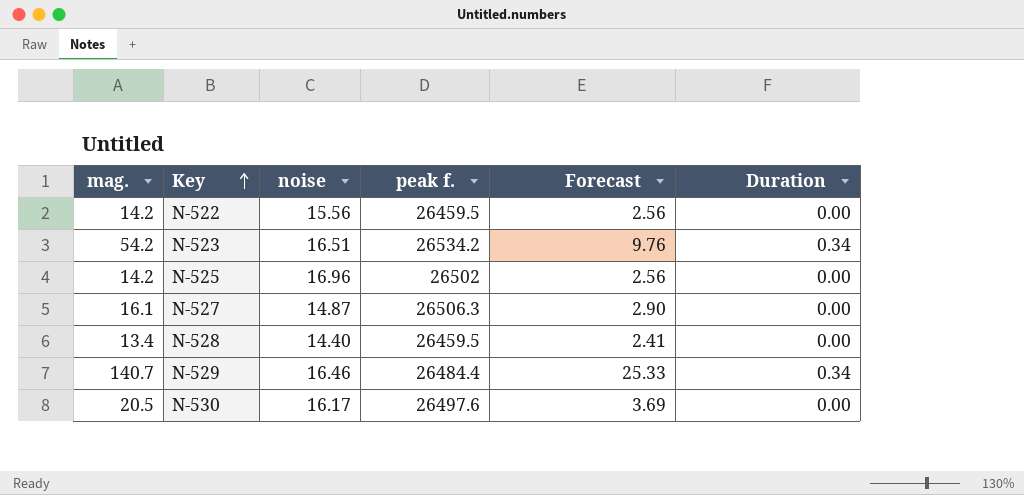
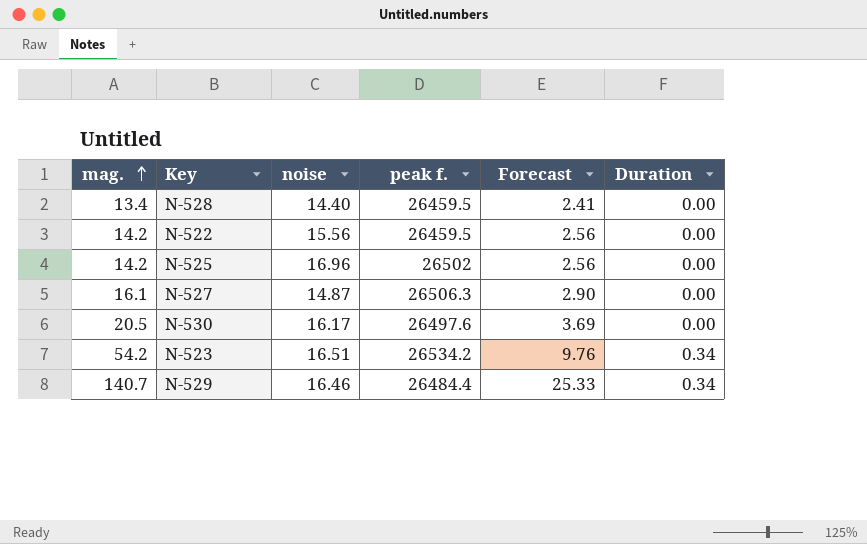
row order: Key ascending -> mag. ascending

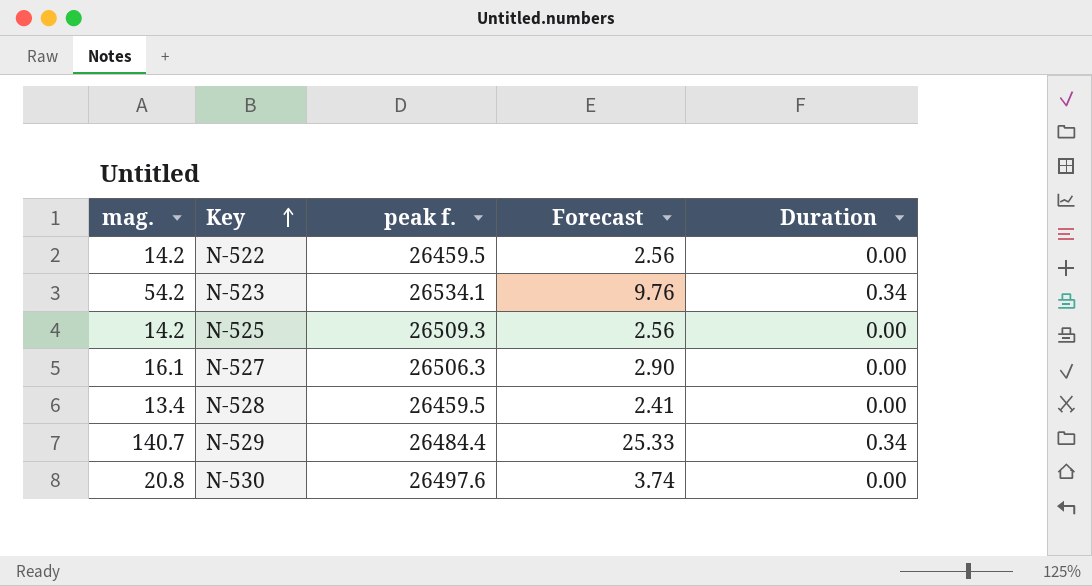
row order: mag. ascending -> Key ascending
column noise | position: 3 -> none
N-523 | peak f.: 26534.2 -> 26534.1
N-525 | peak f.: 26502 -> 26509.3
N-530 | mag.: 20.5 -> 20.8
N-530 | Forecast: 3.69 -> 3.74

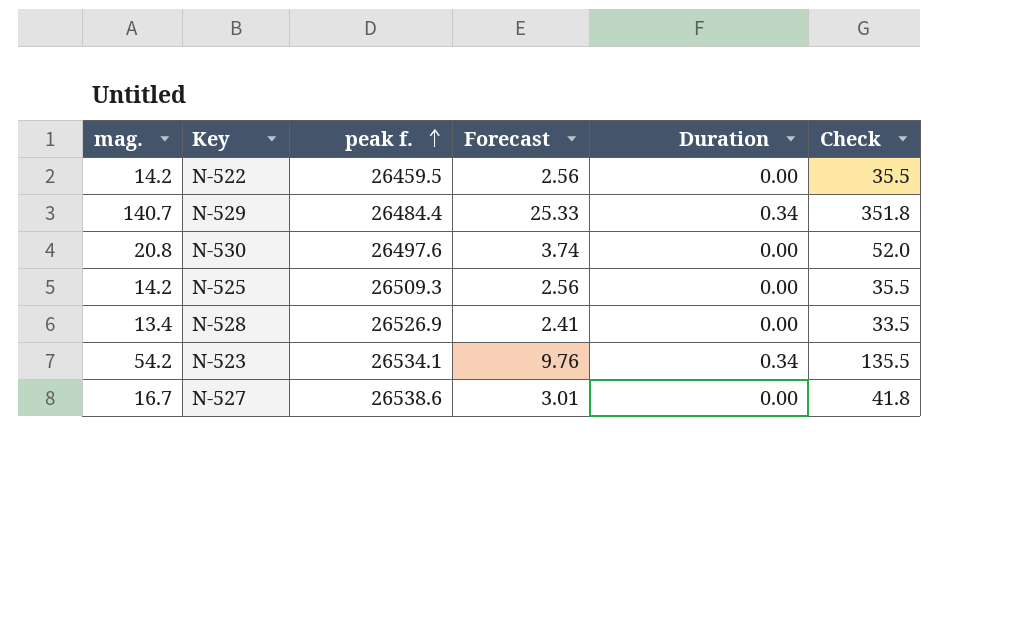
row order: Key ascending -> peak f. ascending
column Check | formula: none -> [mag.] * 2.5
N-528 | peak f.: 26459.5 -> 26526.9
N-527 | mag.: 16.1 -> 16.7
N-527 | peak f.: 26506.3 -> 26538.6
N-527 | Forecast: 2.90 -> 3.01

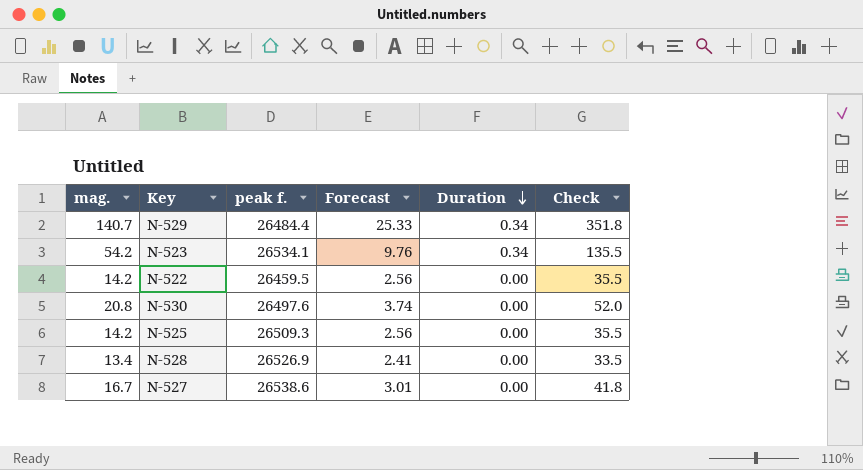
row order: peak f. ascending -> Duration descending

